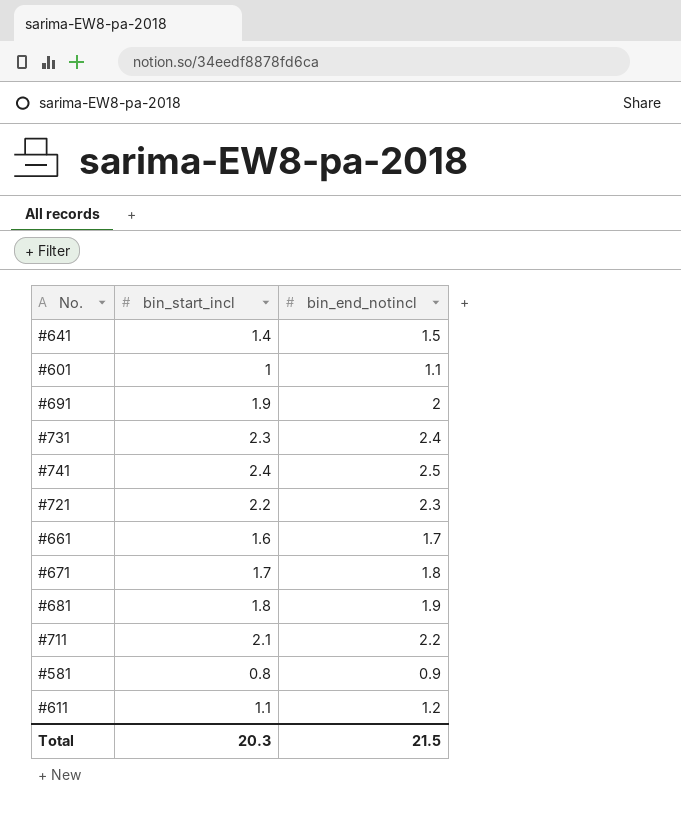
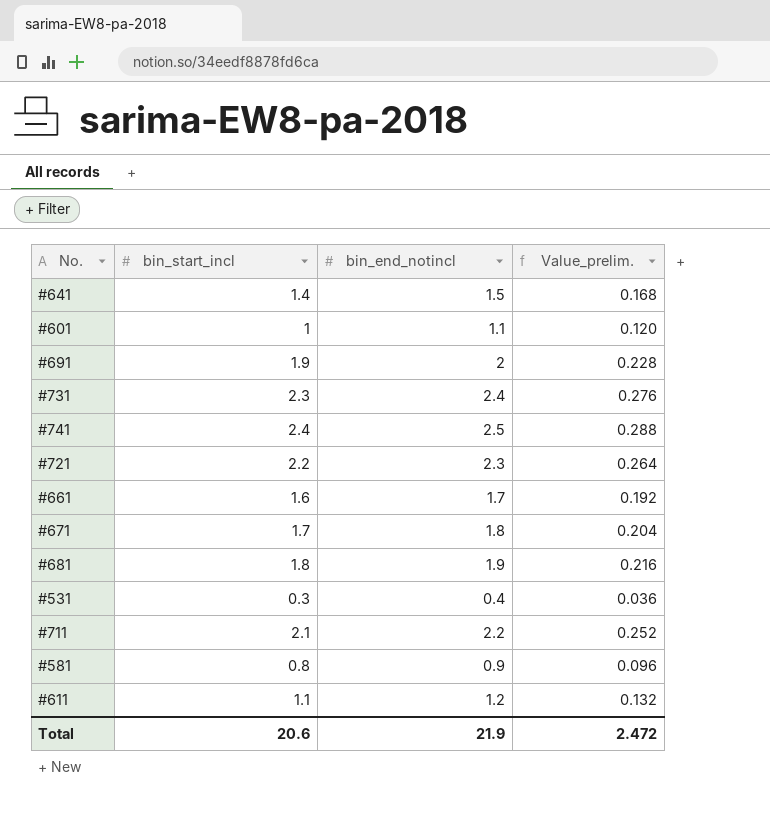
column Value_prelim. | formula: none -> [bin_start_incl] * 0.12
row #531: none -> 0.3 | 0.4 | 0.036
Total | bin_start_incl: 20.3 -> 20.6
Total | bin_end_notincl: 21.5 -> 21.9

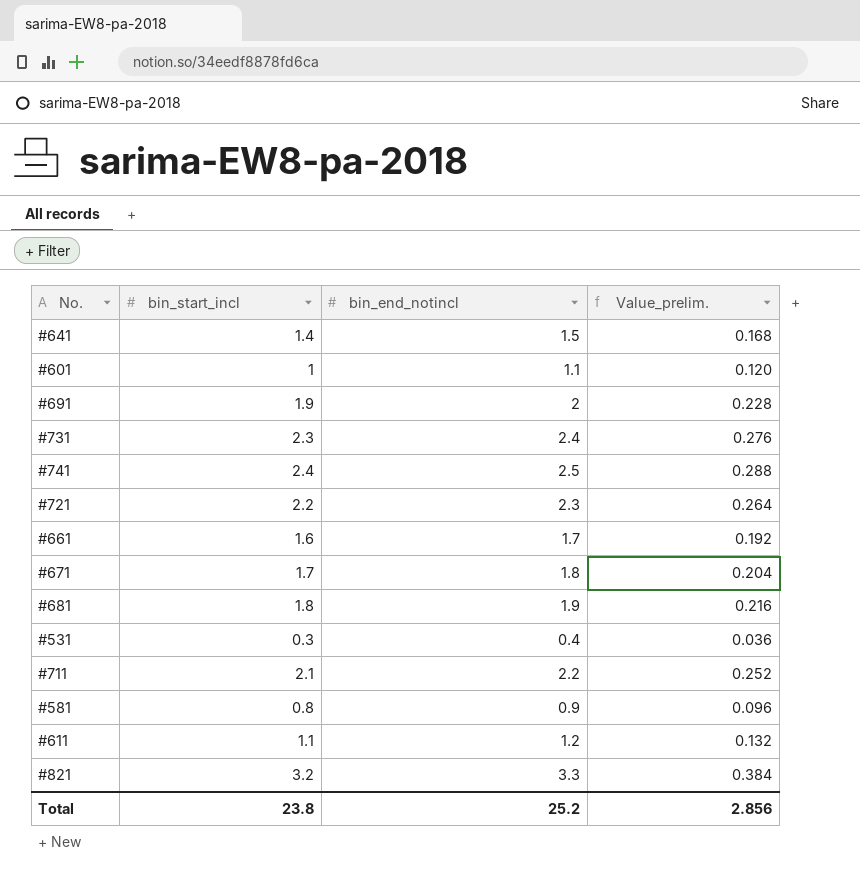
row #821: none -> 3.2 | 3.3 | 0.384
Total | bin_start_incl: 20.6 -> 23.8
Total | bin_end_notincl: 21.9 -> 25.2
Total | Value_prelim.: 2.472 -> 2.856

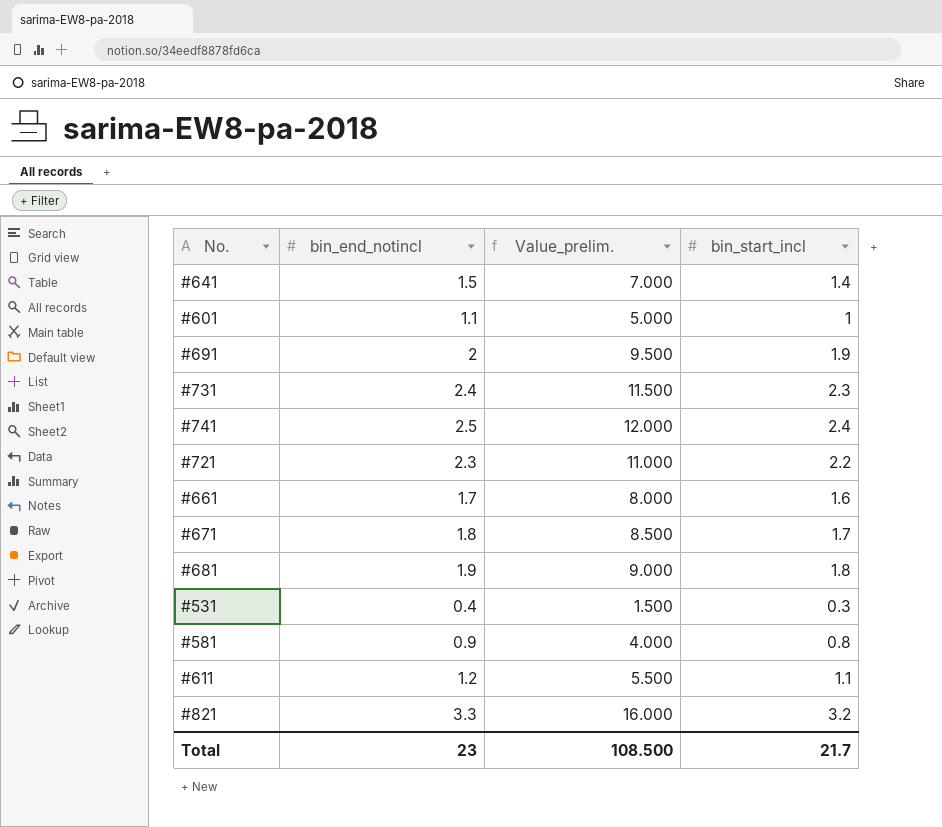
column Value_prelim. | formula: [bin_start_incl] * 0.12 -> [bin_start_incl] * 5
column bin_start_incl | position: 2 -> 4
row #711: 2.1 | 2.2 | 0.252 -> none
Total | bin_end_notincl: 25.2 -> 23
Total | Value_prelim.: 2.856 -> 108.500
Total | bin_start_incl: 23.8 -> 21.7

